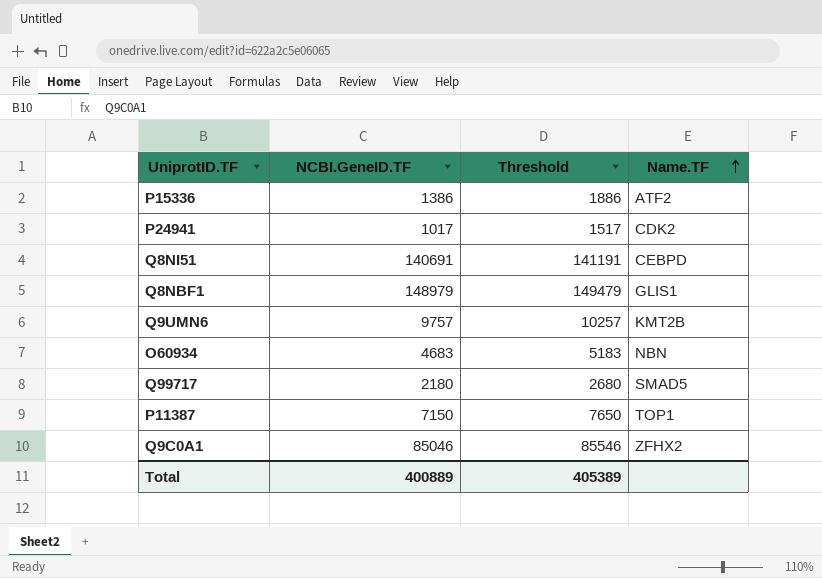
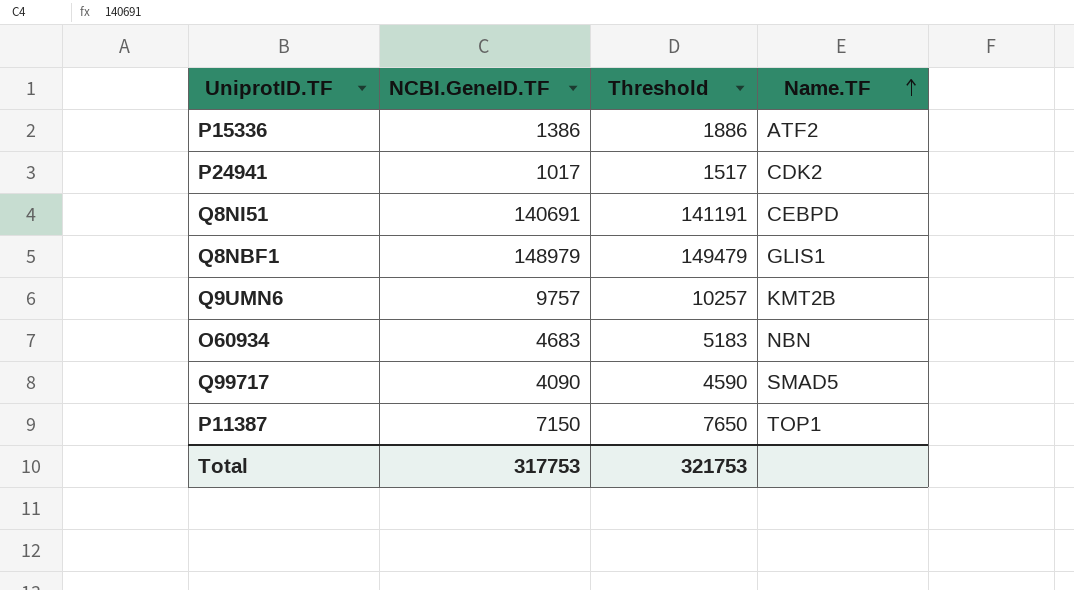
row Q9C0A1: 85046 | 85546 | ZFHX2 -> none
Q99717 | NCBI.GeneID.TF: 2180 -> 4090
Q99717 | Threshold: 2680 -> 4590
Total | NCBI.GeneID.TF: 400889 -> 317753
Total | Threshold: 405389 -> 321753

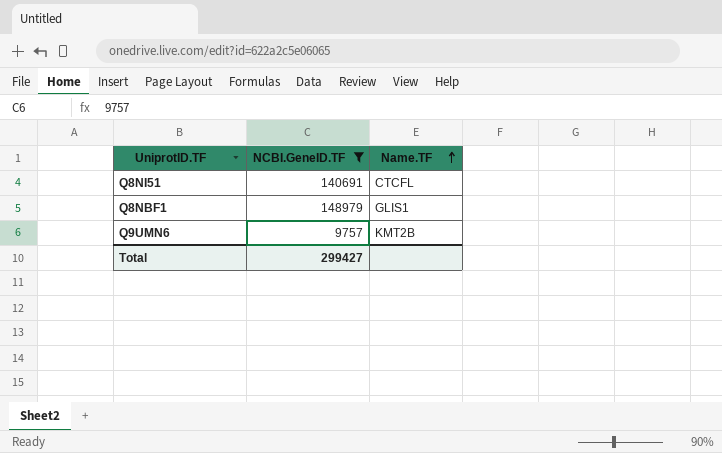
filter: none -> NCBI.GeneID.TF >= 9757
column Threshold | formula: [NCBI.GeneID.TF] + 500 -> none
Q8NI51 | Name.TF: CEBPD -> CTCFL
Total | NCBI.GeneID.TF: 317753 -> 299427

